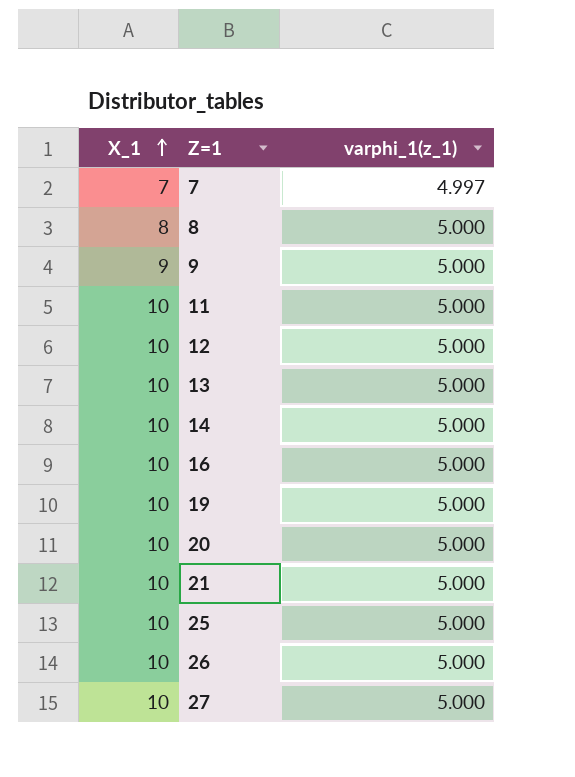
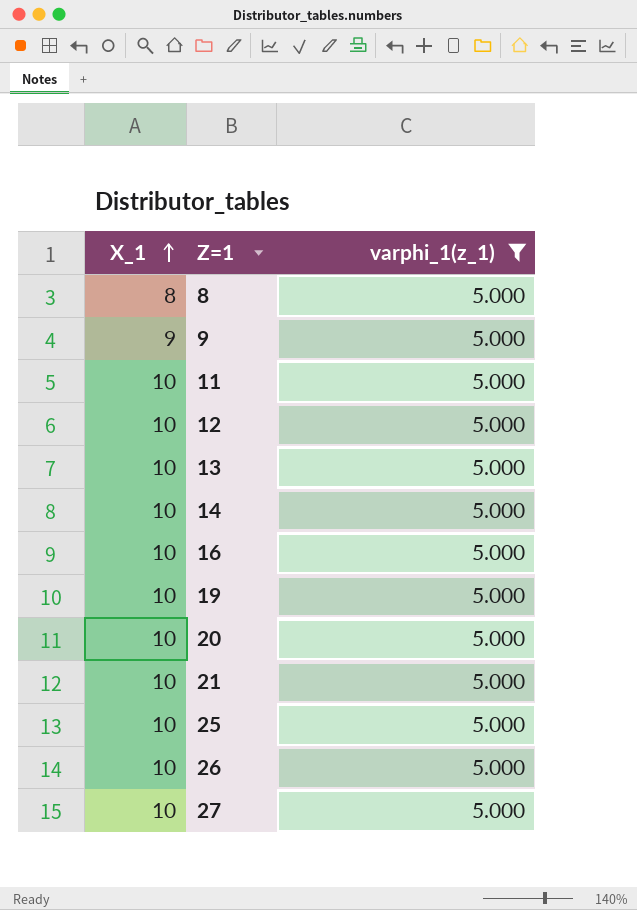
filter: none -> varphi_1(z_1) = 5.000

